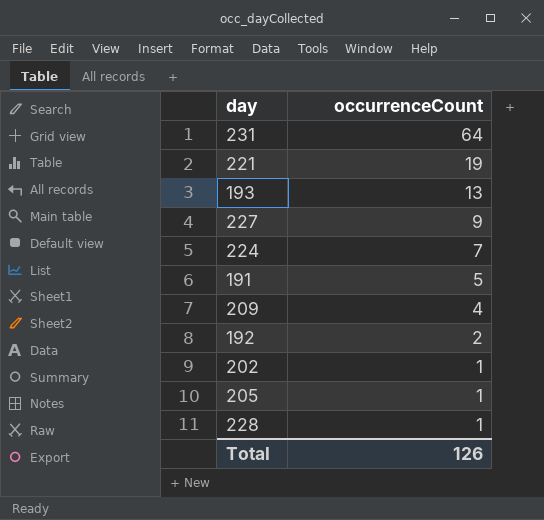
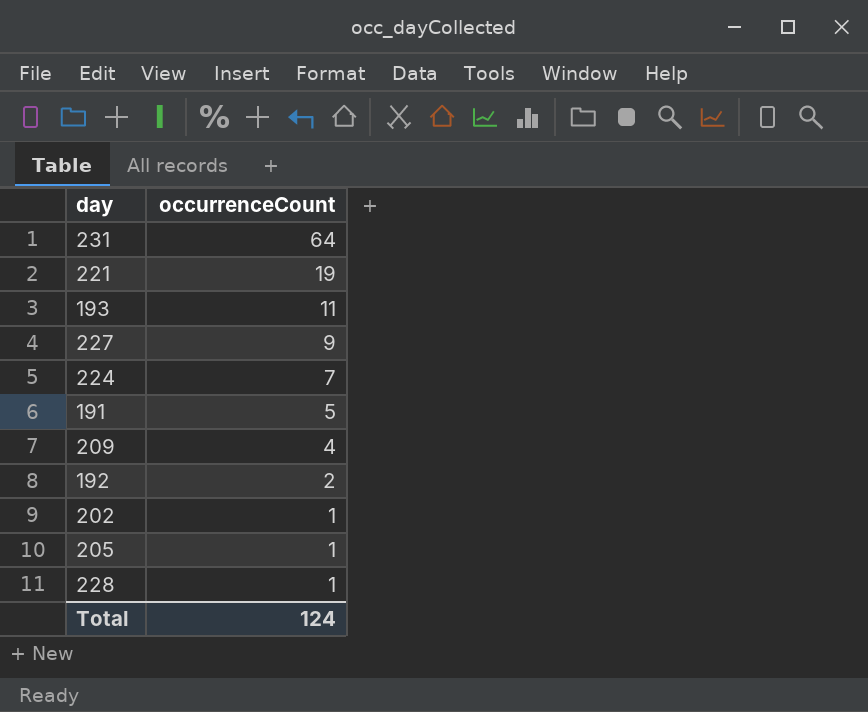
193 | occurrenceCount: 13 -> 11
Total | occurrenceCount: 126 -> 124

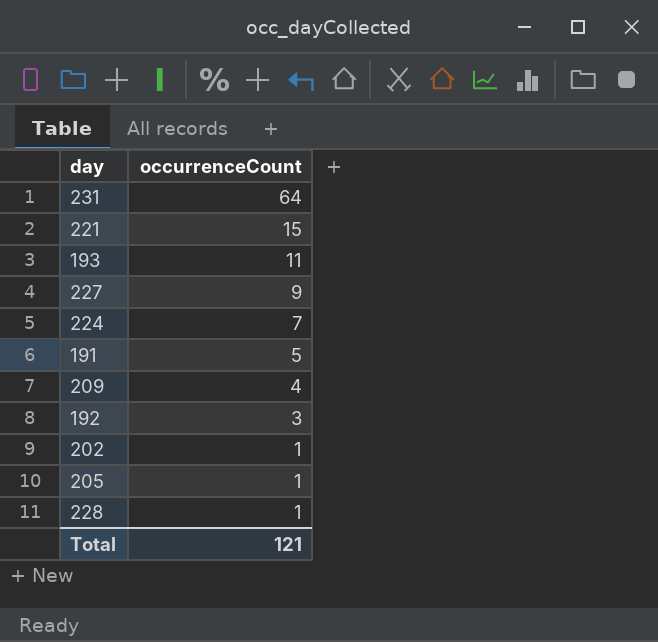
221 | occurrenceCount: 19 -> 15
192 | occurrenceCount: 2 -> 3
Total | occurrenceCount: 124 -> 121

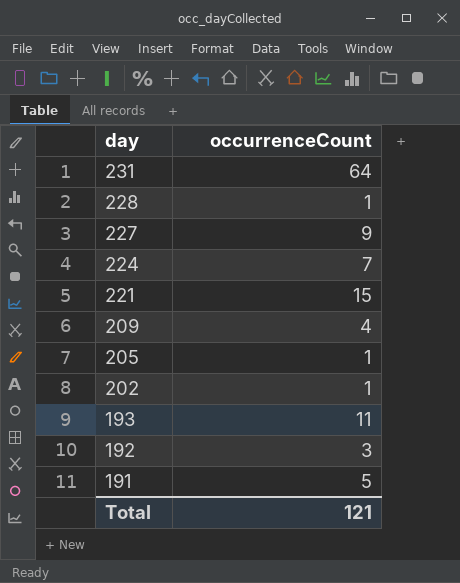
row order: occurrenceCount descending -> day descending

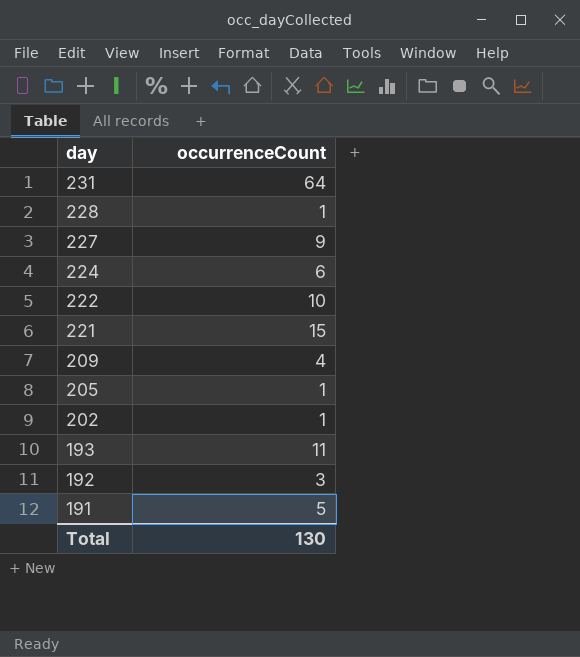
224 | occurrenceCount: 7 -> 6
row 222: none -> 10
Total | occurrenceCount: 121 -> 130

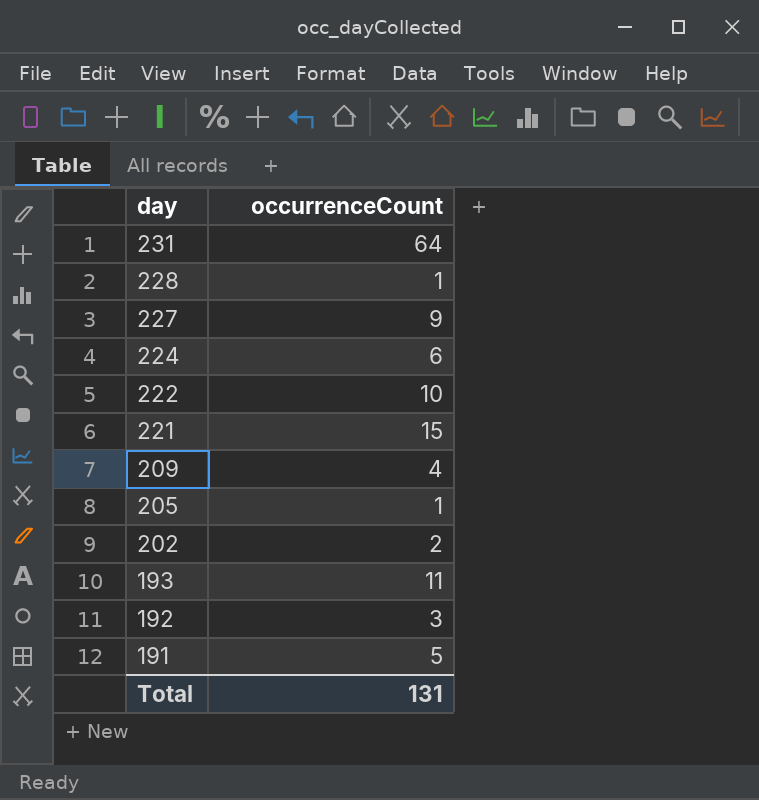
202 | occurrenceCount: 1 -> 2
Total | occurrenceCount: 130 -> 131

